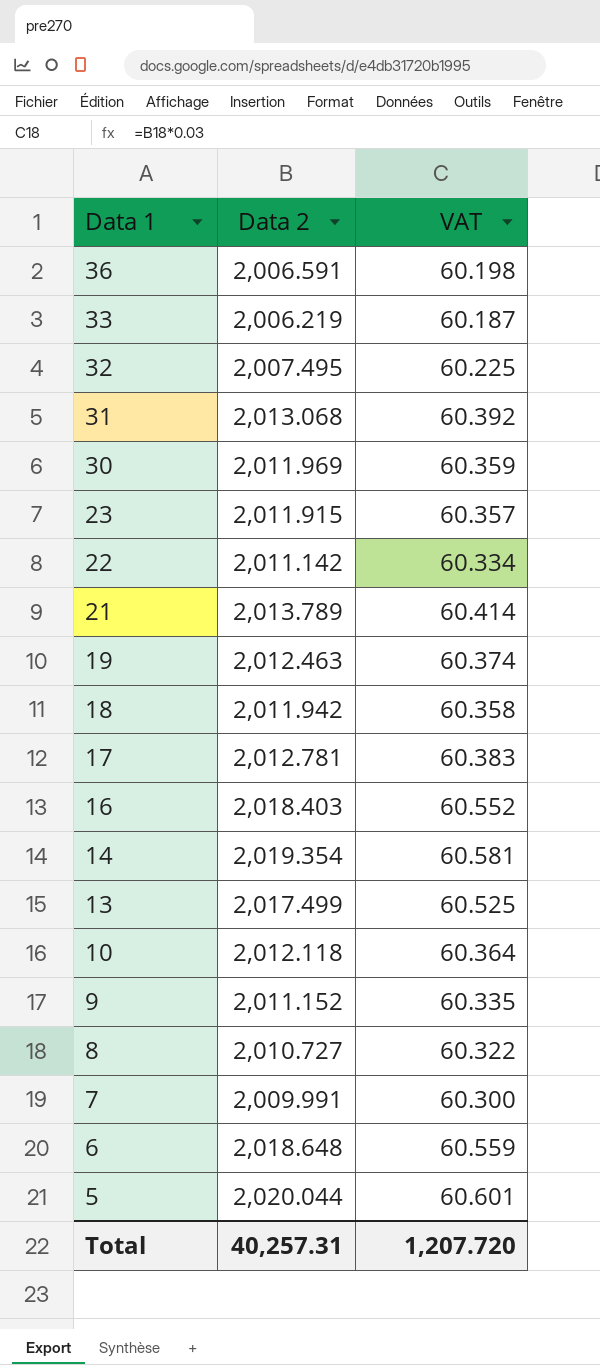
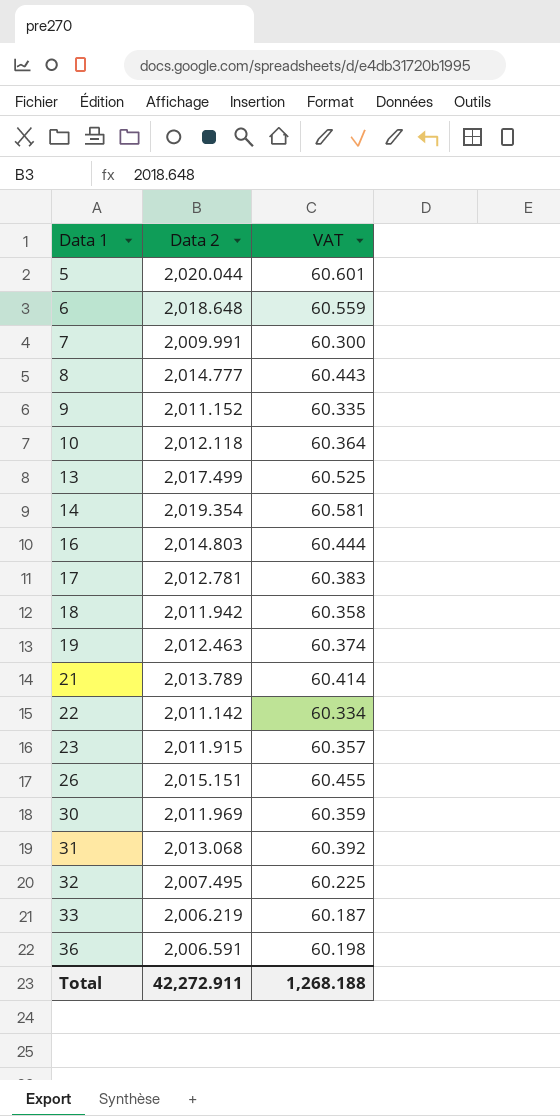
row order: Data 1 descending -> Data 1 ascending
8 | Data 2: 2,010.727 -> 2,014.777
8 | VAT: 60.322 -> 60.443
16 | Data 2: 2,018.403 -> 2,014.803
16 | VAT: 60.552 -> 60.444
row 26: none -> 2,015.151 | 60.455
Total | Data 2: 40,257.31 -> 42,272.911
Total | VAT: 1,207.720 -> 1,268.188

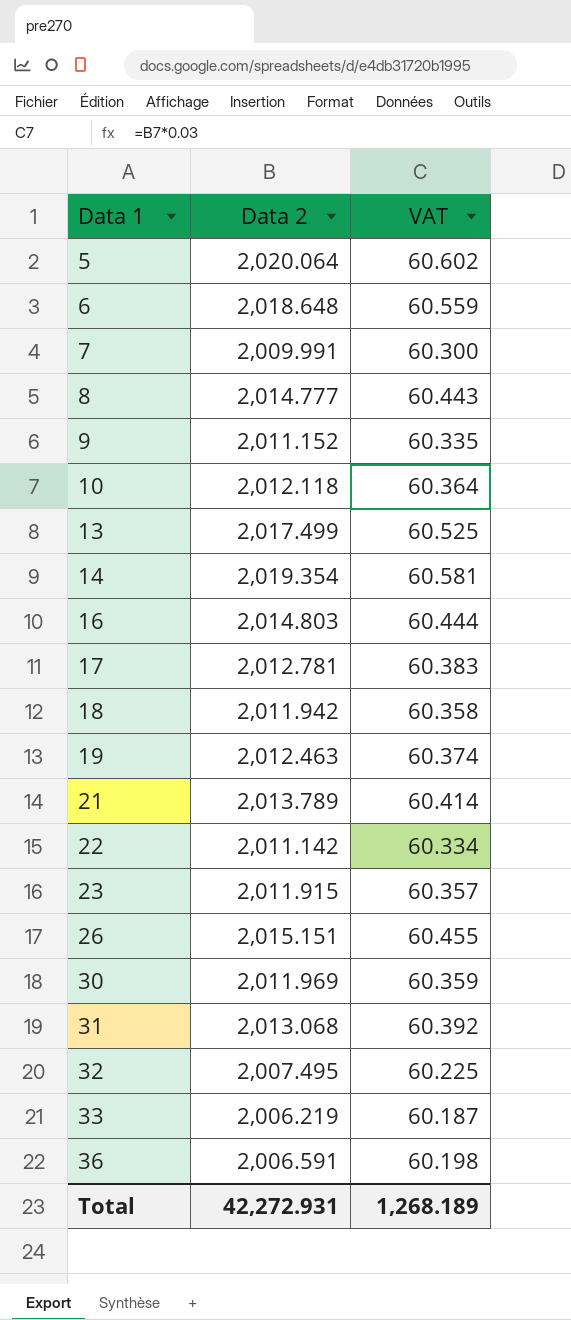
5 | Data 2: 2,020.044 -> 2,020.064
5 | VAT: 60.601 -> 60.602
Total | Data 2: 42,272.911 -> 42,272.931
Total | VAT: 1,268.188 -> 1,268.189

